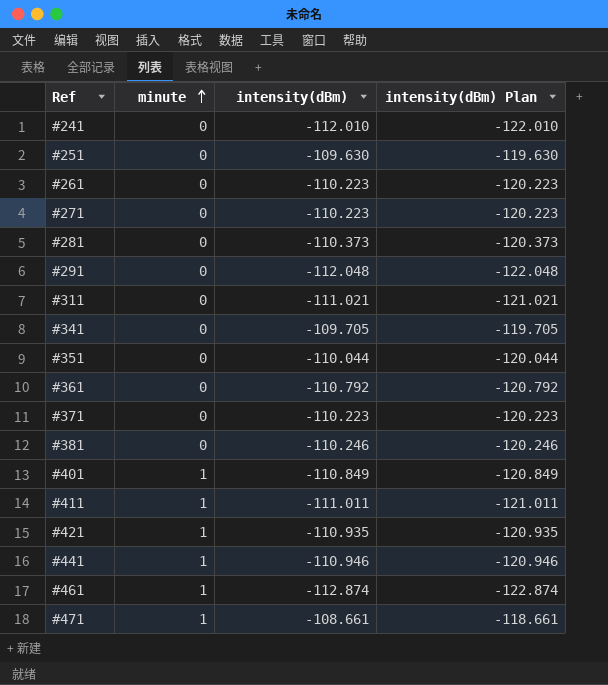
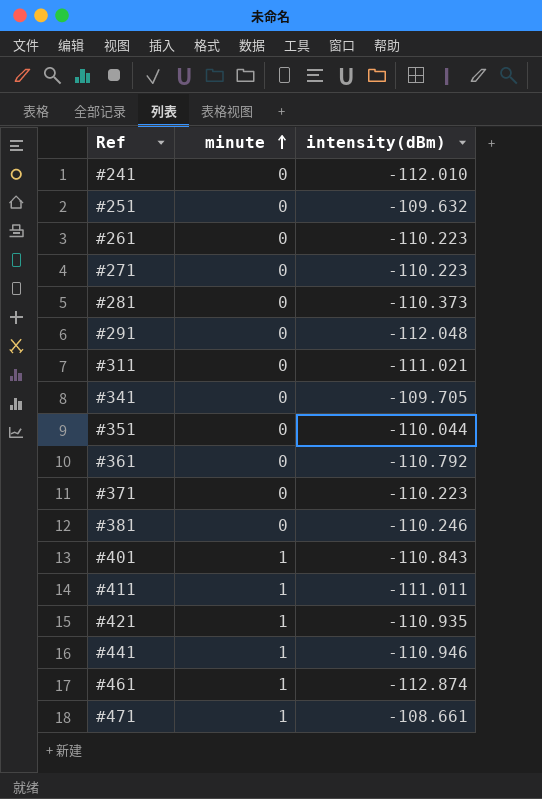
column intensity(dBm) Plan | formula: [intensity(dBm)] - 10 -> none
#251 | intensity(dBm): -109.630 -> -109.632
#401 | intensity(dBm): -110.849 -> -110.843

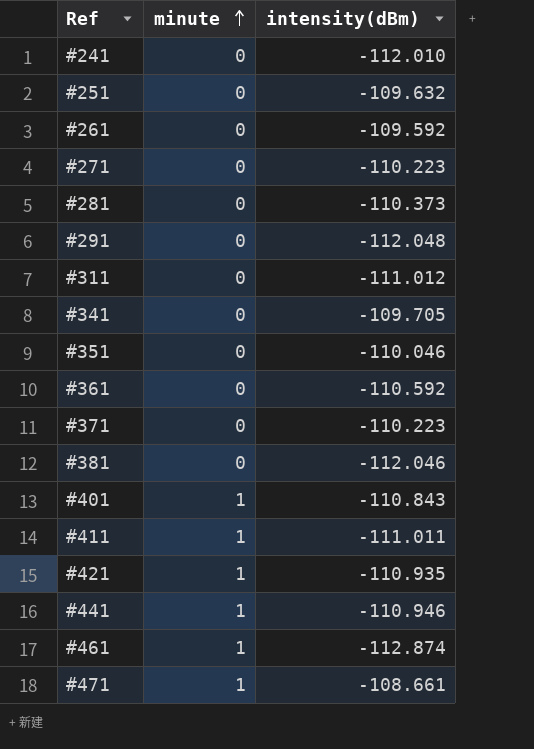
#261 | intensity(dBm): -110.223 -> -109.592
#311 | intensity(dBm): -111.021 -> -111.012
#351 | intensity(dBm): -110.044 -> -110.046
#361 | intensity(dBm): -110.792 -> -110.592
#381 | intensity(dBm): -110.246 -> -112.046

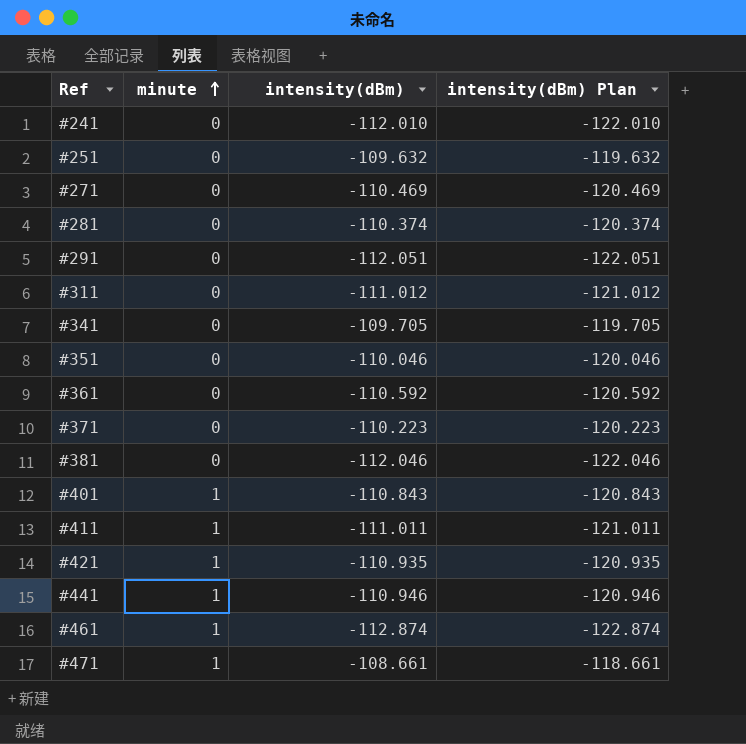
column intensity(dBm) Plan | formula: none -> [intensity(dBm)] - 10
row #261: 0 | -109.592 -> none
#271 | intensity(dBm): -110.223 -> -110.469
#281 | intensity(dBm): -110.373 -> -110.374
#291 | intensity(dBm): -112.048 -> -112.051

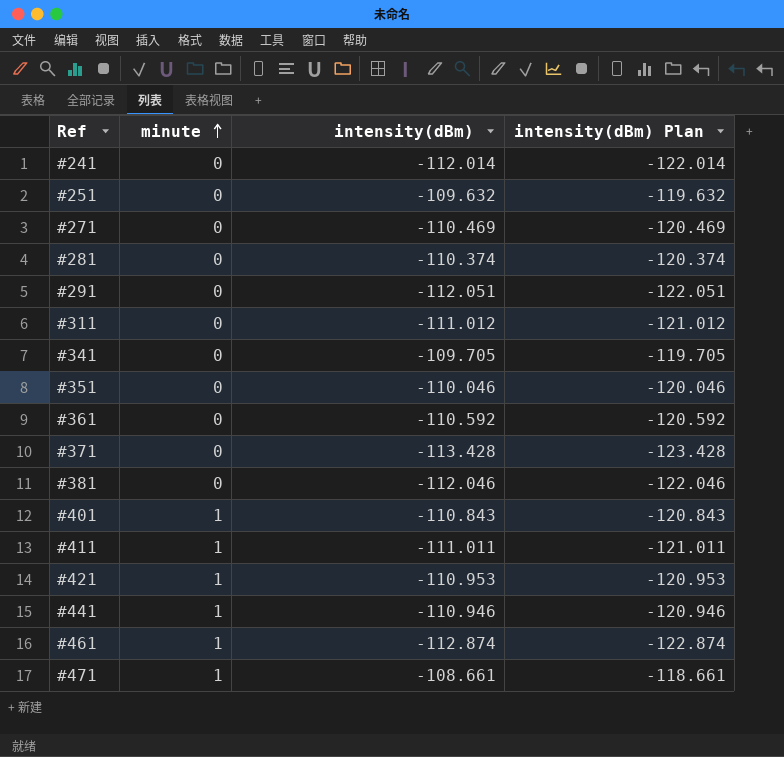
#241 | intensity(dBm): -112.010 -> -112.014
#241 | intensity(dBm) Plan: -122.010 -> -122.014
#371 | intensity(dBm): -110.223 -> -113.428
#371 | intensity(dBm) Plan: -120.223 -> -123.428
#421 | intensity(dBm): -110.935 -> -110.953
#421 | intensity(dBm) Plan: -120.935 -> -120.953

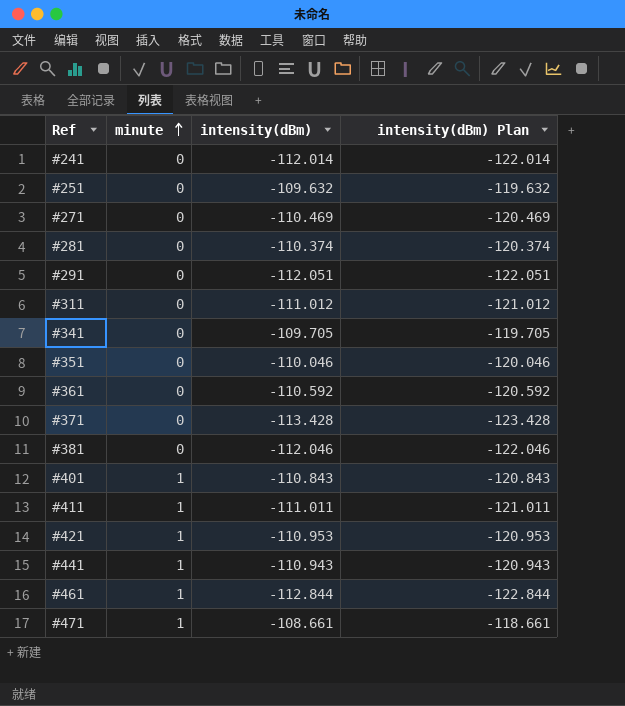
#441 | intensity(dBm): -110.946 -> -110.943
#441 | intensity(dBm) Plan: -120.946 -> -120.943
#461 | intensity(dBm): -112.874 -> -112.844
#461 | intensity(dBm) Plan: -122.874 -> -122.844

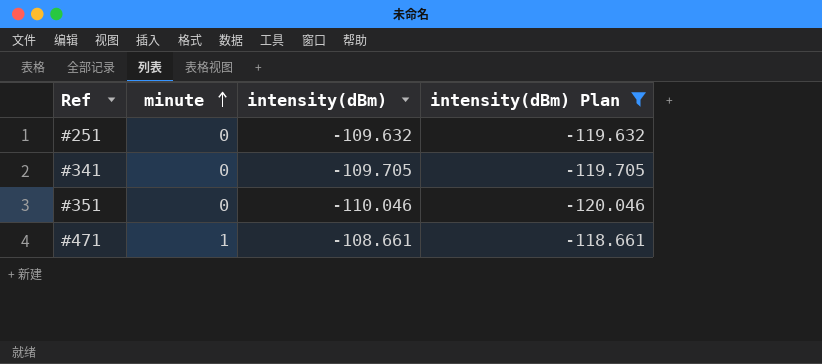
filter: none -> intensity(dBm) Plan >= -120.046

